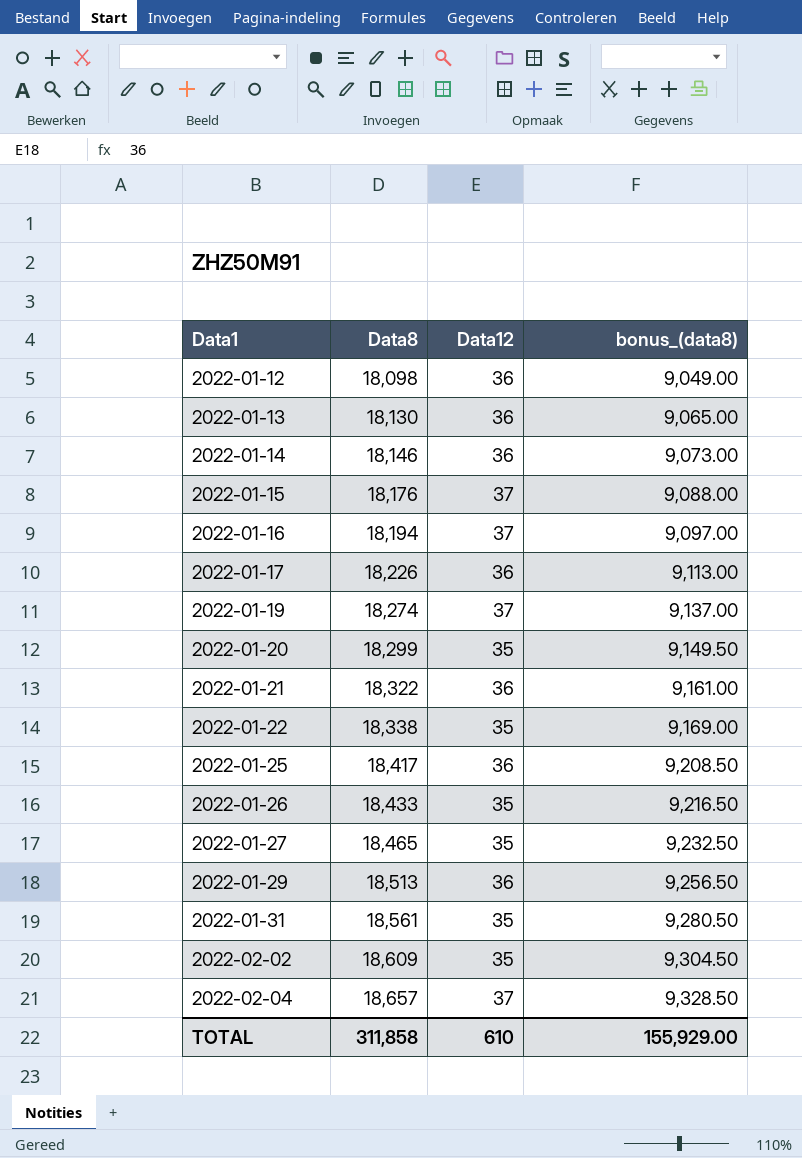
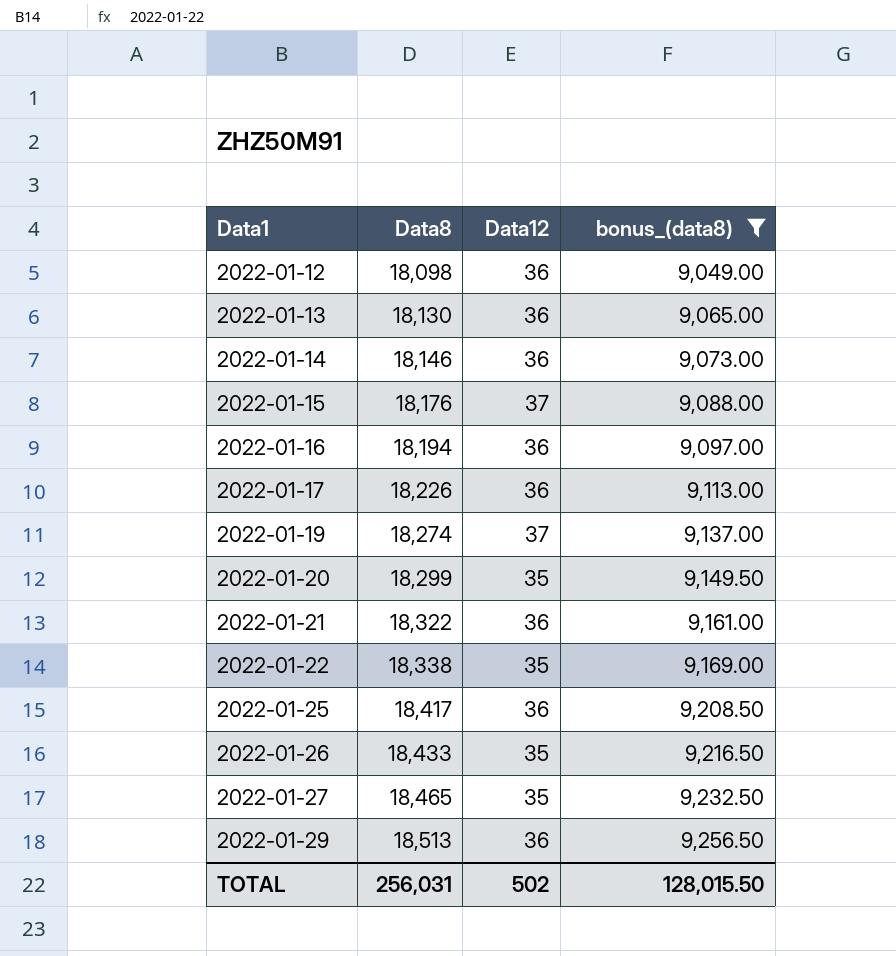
filter: none -> bonus_(data8) <= 9,256.50
2022-01-16 | Data12: 37 -> 36
TOTAL | Data8: 311,858 -> 256,031
TOTAL | Data12: 610 -> 502
TOTAL | bonus_(data8): 155,929.00 -> 128,015.50

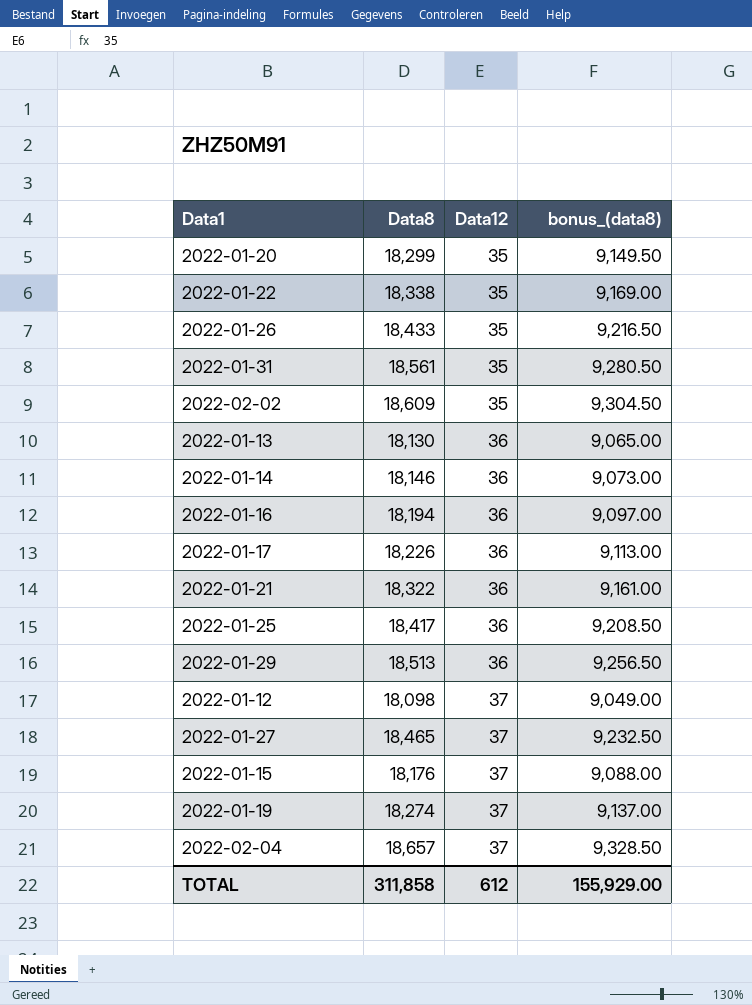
filter: bonus_(data8) <= 9,256.50 -> none
row order: Data1 ascending -> Data12 ascending
2022-01-12 | Data12: 36 -> 37
2022-01-27 | Data12: 35 -> 37
TOTAL | Data8: 256,031 -> 311,858
TOTAL | Data12: 502 -> 612
TOTAL | bonus_(data8): 128,015.50 -> 155,929.00

